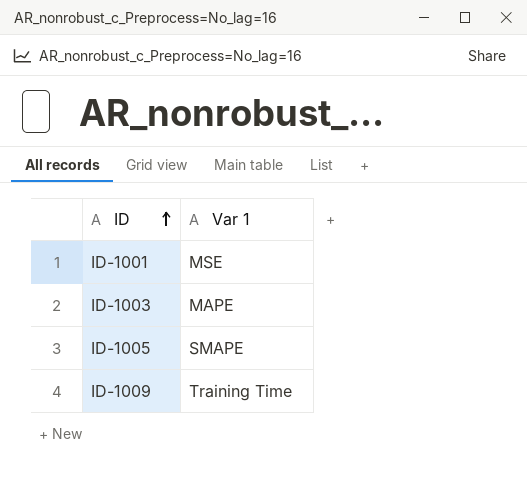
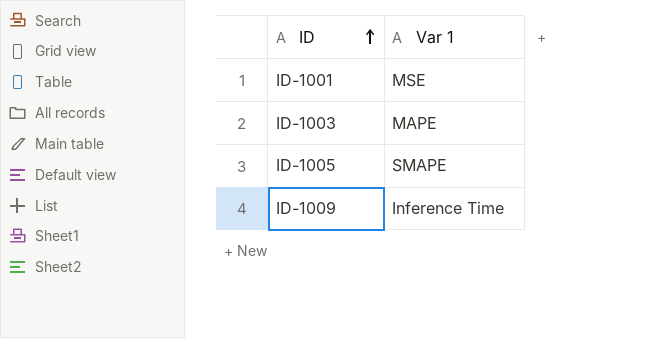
ID-1009 | Var 1: Training Time -> Inference Time

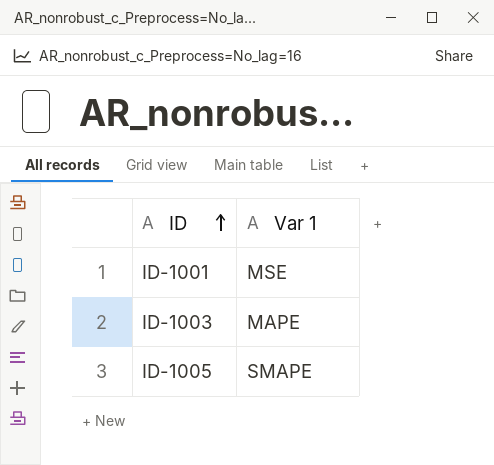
row ID-1009: Inference Time -> none

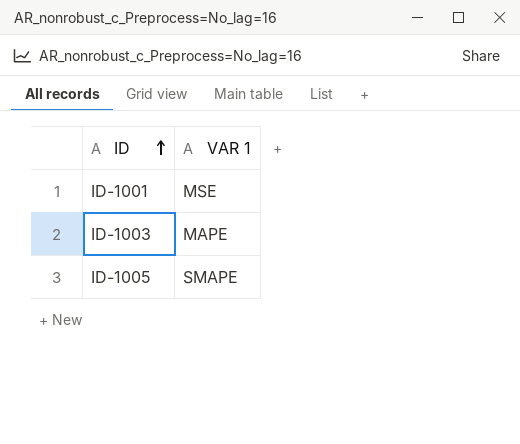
column name: Var 1 -> VAR 1

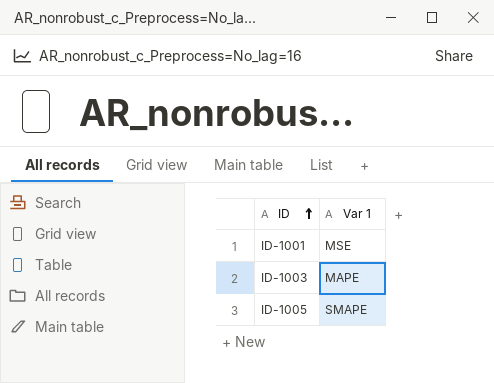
column name: VAR 1 -> Var 1

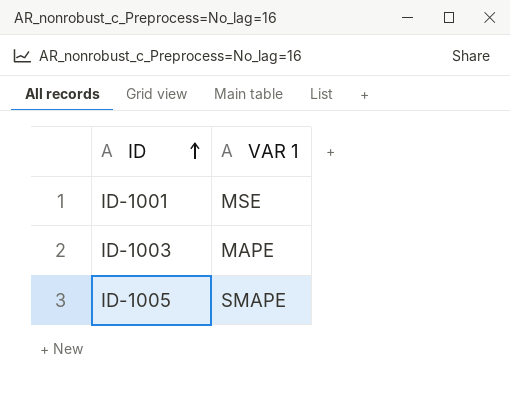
column name: Var 1 -> VAR 1

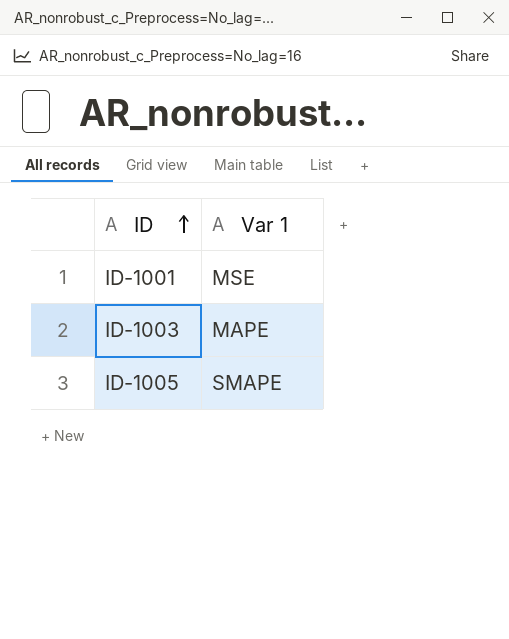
column name: VAR 1 -> Var 1

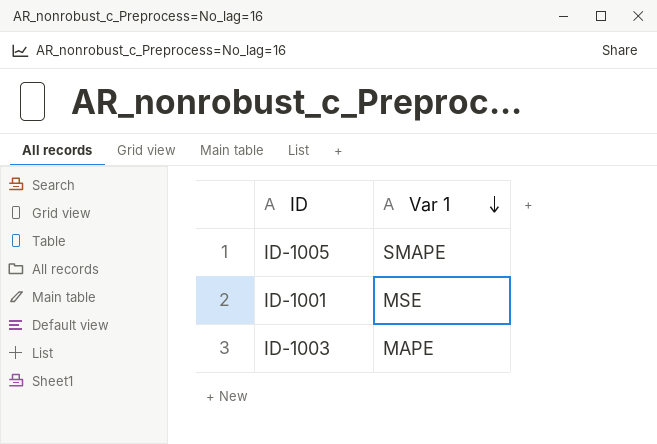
row order: ID ascending -> Var 1 descending

